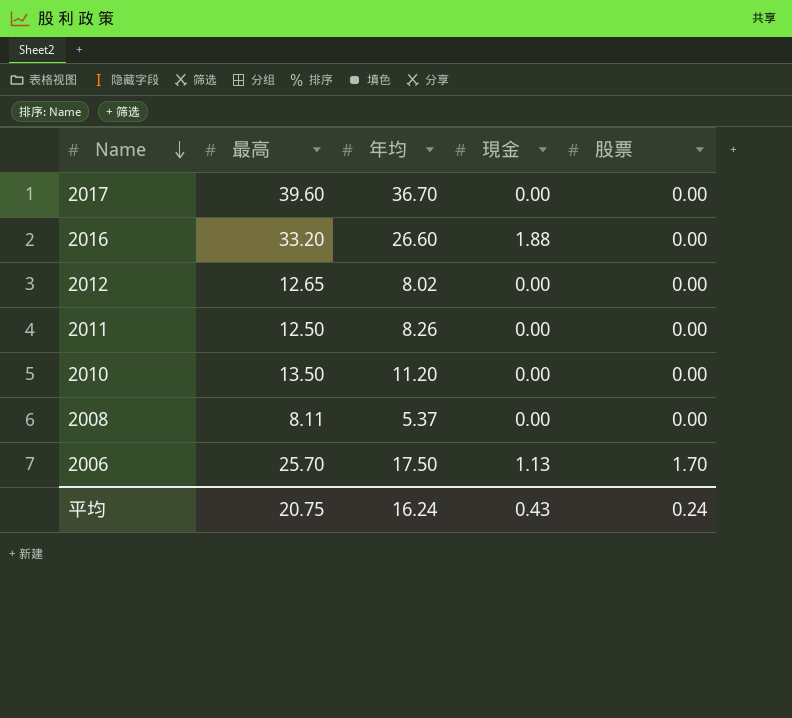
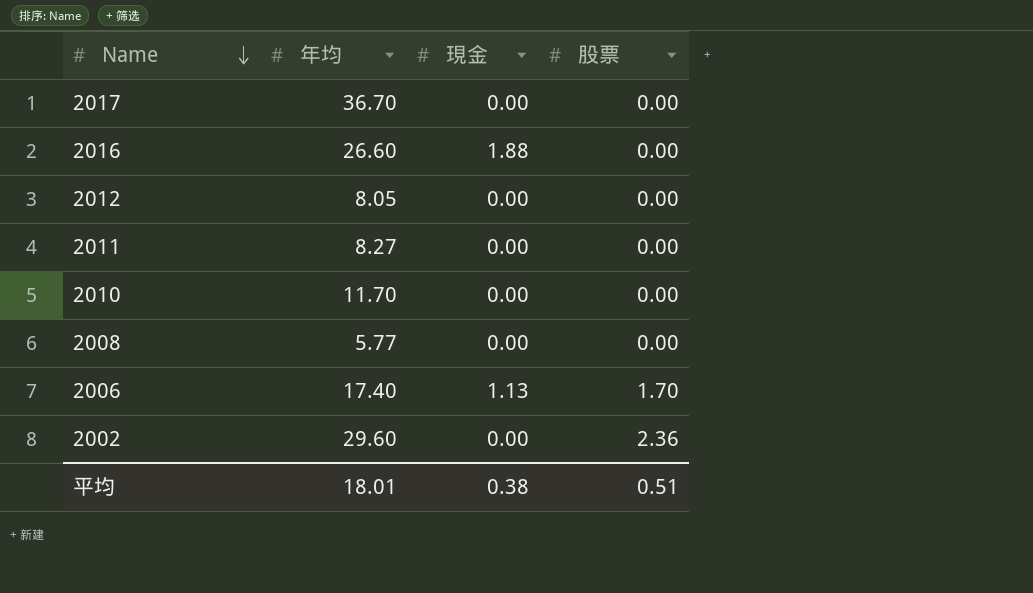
column 最高 | position: 2 -> none
2012 | 年均: 8.02 -> 8.05
2011 | 年均: 8.26 -> 8.27
2010 | 年均: 11.20 -> 11.70
2008 | 年均: 5.37 -> 5.77
2006 | 年均: 17.50 -> 17.40
row 2002: none -> 29.60 | 0.00 | 2.36
平均 | 年均: 16.24 -> 18.01
平均 | 現金: 0.43 -> 0.38
平均 | 股票: 0.24 -> 0.51

